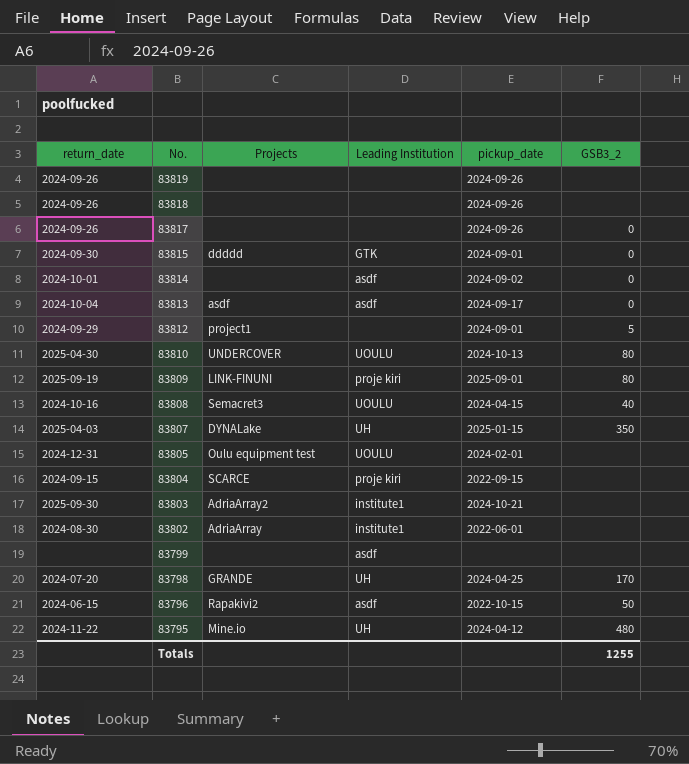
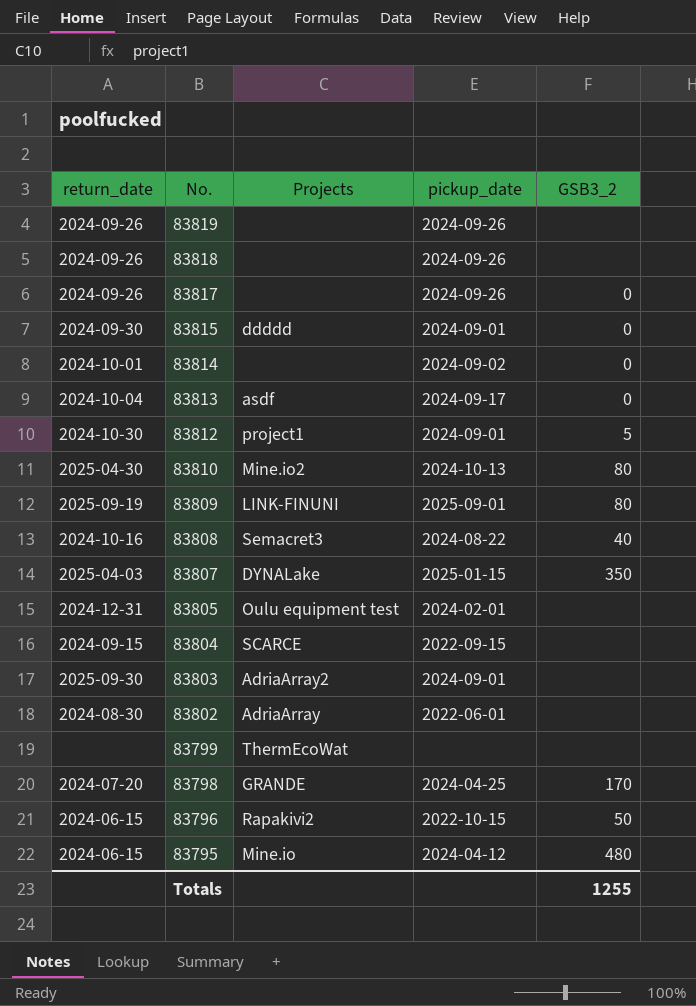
column Leading Institution | position: 4 -> none
83812 | return_date: 2024-09-29 -> 2024-10-30
83810 | Projects: UNDERCOVER -> Mine.io2
83808 | pickup_date: 2024-04-15 -> 2024-08-22
83803 | pickup_date: 2024-10-21 -> 2024-09-01
83799 | Projects: none -> ThermEcoWat
83795 | return_date: 2024-11-22 -> 2024-06-15

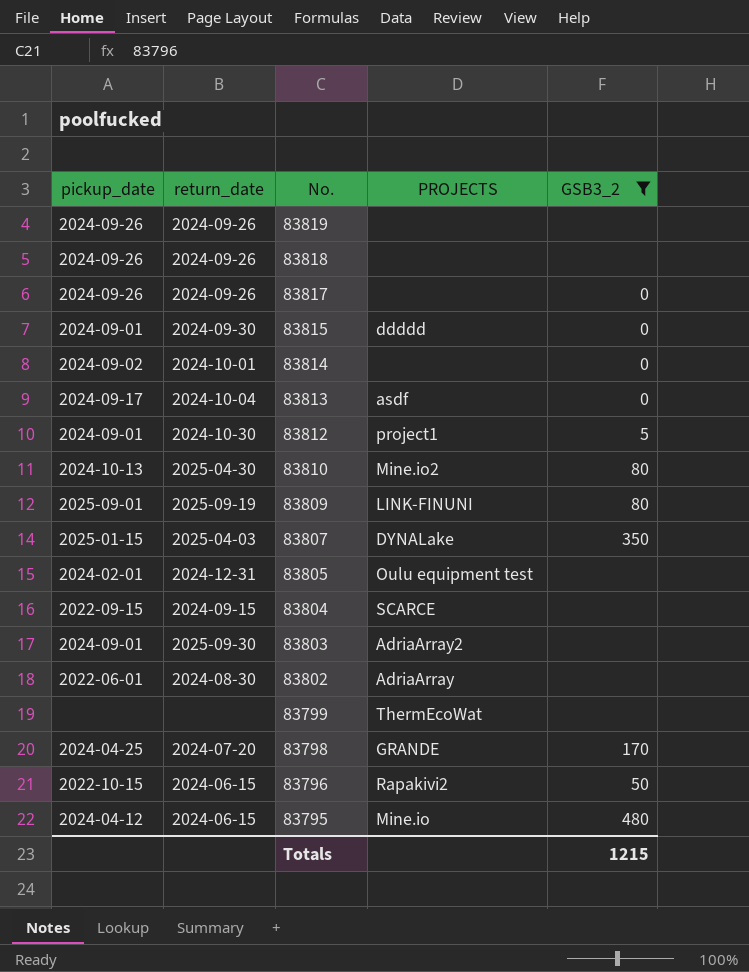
filter: none -> GSB3_2 != 40
column pickup_date | position: 4 -> 1
column name: Projects -> PROJECTS
Totals | GSB3_2: 1255 -> 1215

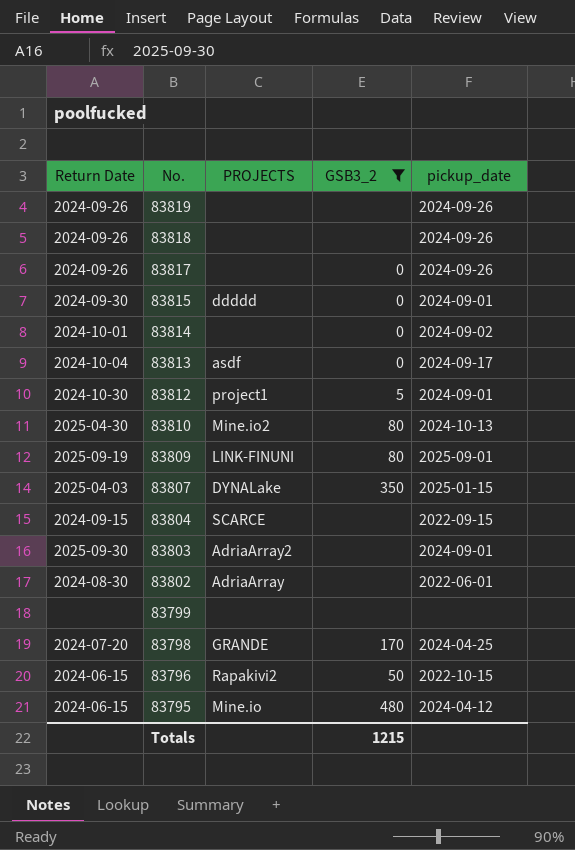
column name: return_date -> Return Date
column pickup_date | position: 1 -> 5
row 83805: 2024-02-01 | 2024-12-31 | Oulu equipment test | none -> none
83799 | PROJECTS: ThermEcoWat -> none

